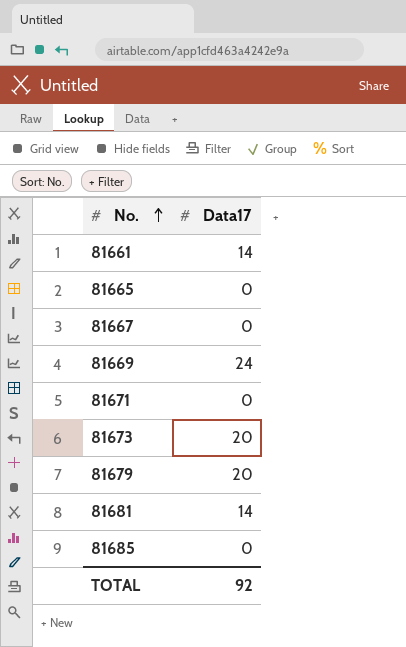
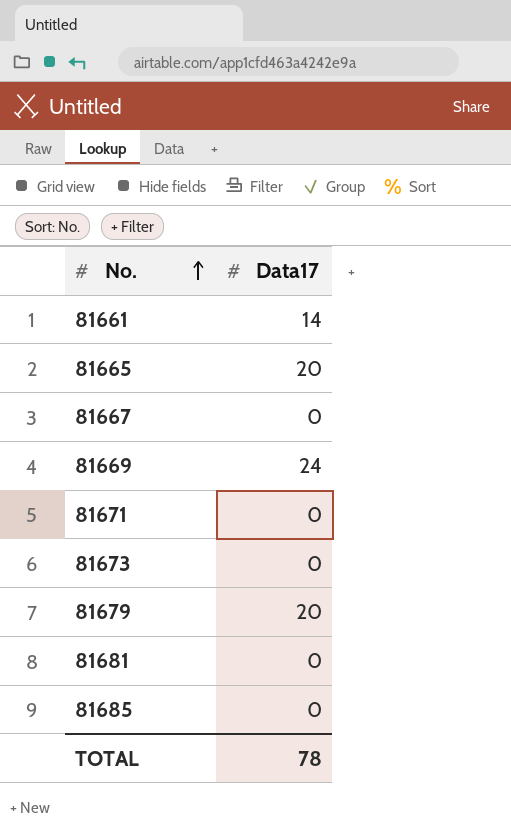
81665 | Data17: 0 -> 20
81673 | Data17: 20 -> 0
81681 | Data17: 14 -> 0
TOTAL | Data17: 92 -> 78

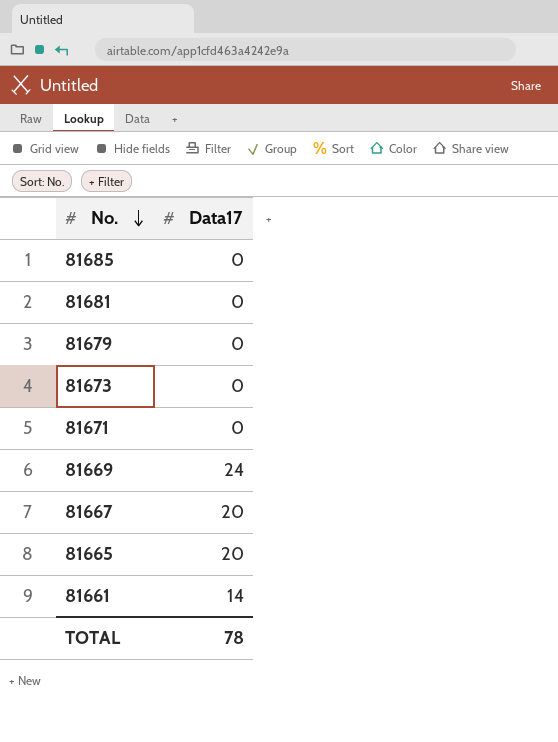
row order: No. ascending -> No. descending
81679 | Data17: 20 -> 0
81667 | Data17: 0 -> 20

